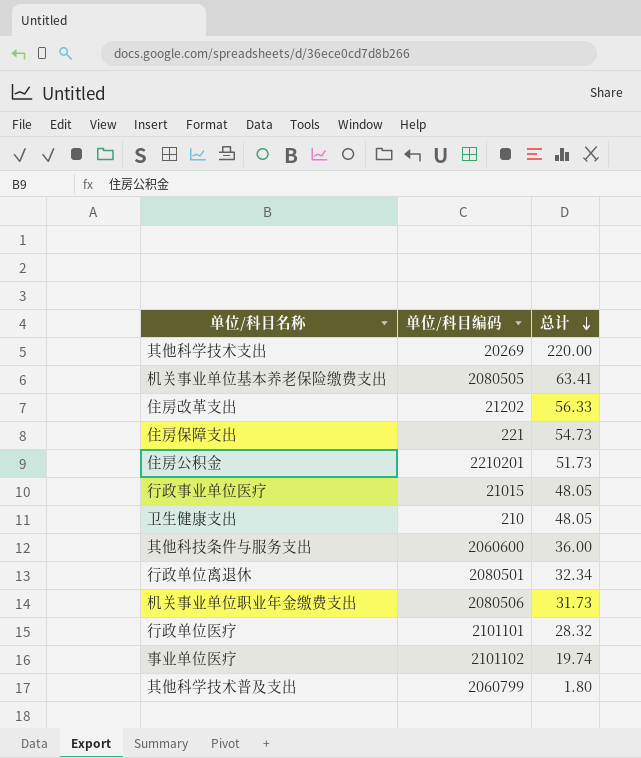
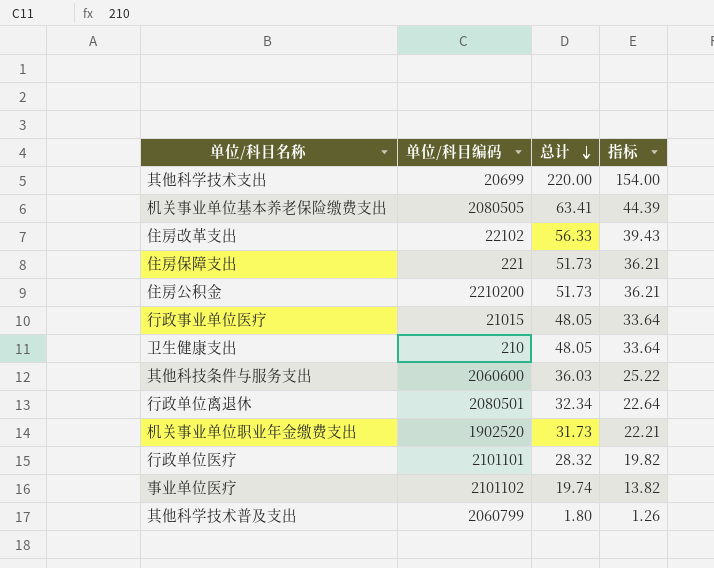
column 指标 | formula: none -> [总计] * 0.7
其他科学技术支出 | 单位/科目编码: 20269 -> 20699
住房改革支出 | 单位/科目编码: 21202 -> 22102
住房保障支出 | 总计: 54.73 -> 51.73
住房公积金 | 单位/科目编码: 2210201 -> 2210200
其他科技条件与服务支出 | 总计: 36.00 -> 36.03
机关事业单位职业年金缴费支出 | 单位/科目编码: 2080506 -> 1902520

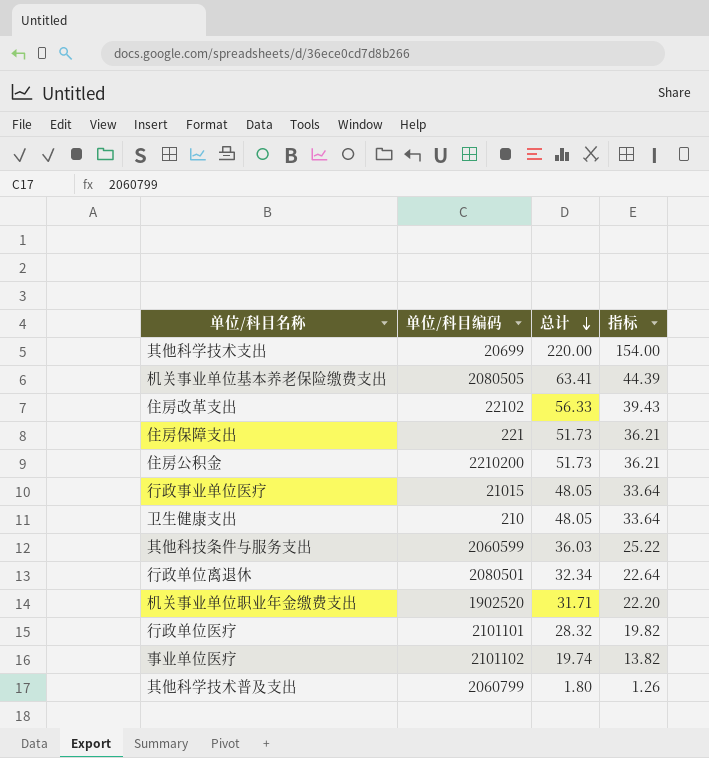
其他科技条件与服务支出 | 单位/科目编码: 2060600 -> 2060599
机关事业单位职业年金缴费支出 | 总计: 31.73 -> 31.71
机关事业单位职业年金缴费支出 | 指标: 22.21 -> 22.20

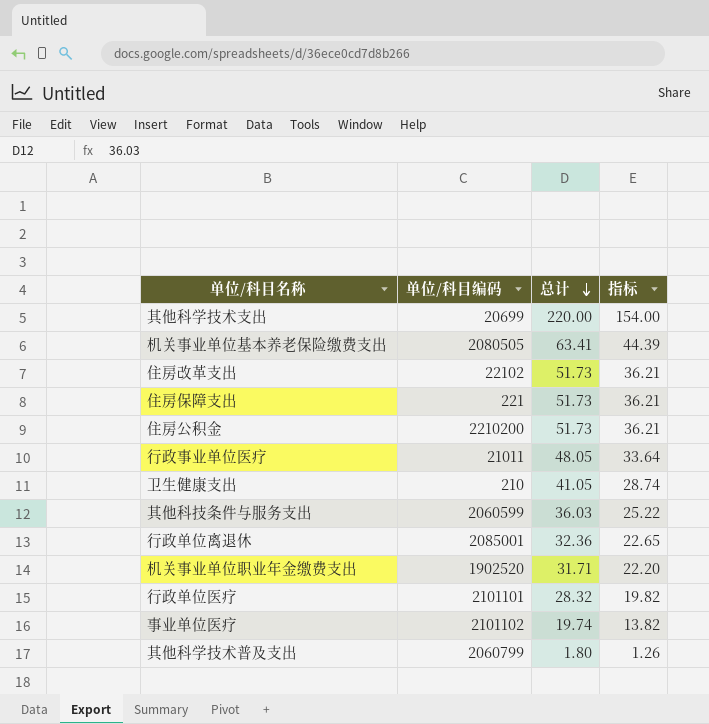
住房改革支出 | 总计: 56.33 -> 51.73
住房改革支出 | 指标: 39.43 -> 36.21
行政事业单位医疗 | 单位/科目编码: 21015 -> 21011
卫生健康支出 | 总计: 48.05 -> 41.05
卫生健康支出 | 指标: 33.64 -> 28.74
行政单位离退休 | 单位/科目编码: 2080501 -> 2085001
行政单位离退休 | 总计: 32.34 -> 32.36
行政单位离退休 | 指标: 22.64 -> 22.65

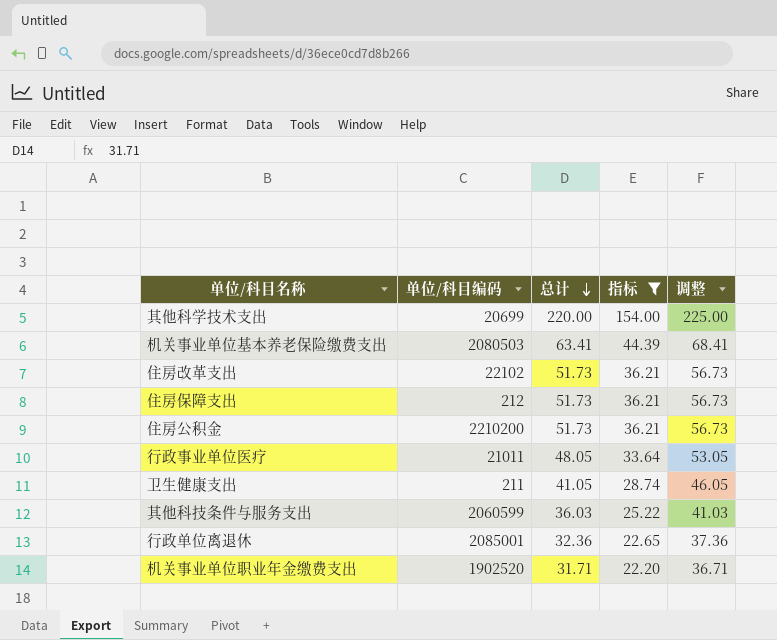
filter: none -> 指标 >= 22.20
column 调整 | formula: none -> [总计] + 5
机关事业单位基本养老保险缴费支出 | 单位/科目编码: 2080505 -> 2080503
住房保障支出 | 单位/科目编码: 221 -> 212
卫生健康支出 | 单位/科目编码: 210 -> 211

